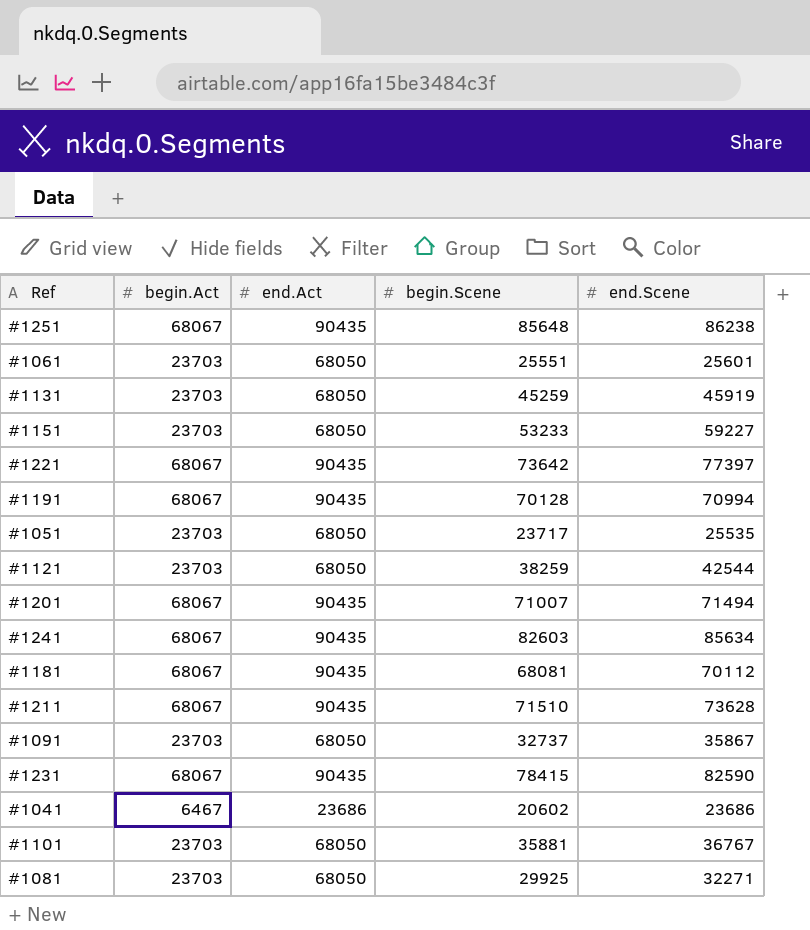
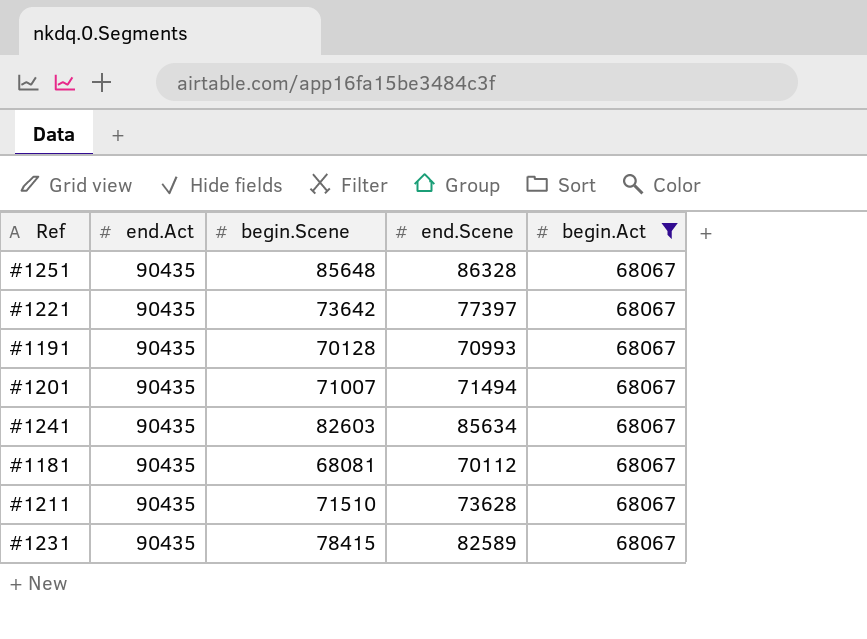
filter: none -> begin.Act = 68067
column begin.Act | position: 2 -> 5
#1251 | end.Scene: 86238 -> 86328
#1191 | end.Scene: 70994 -> 70993
#1231 | end.Scene: 82590 -> 82589

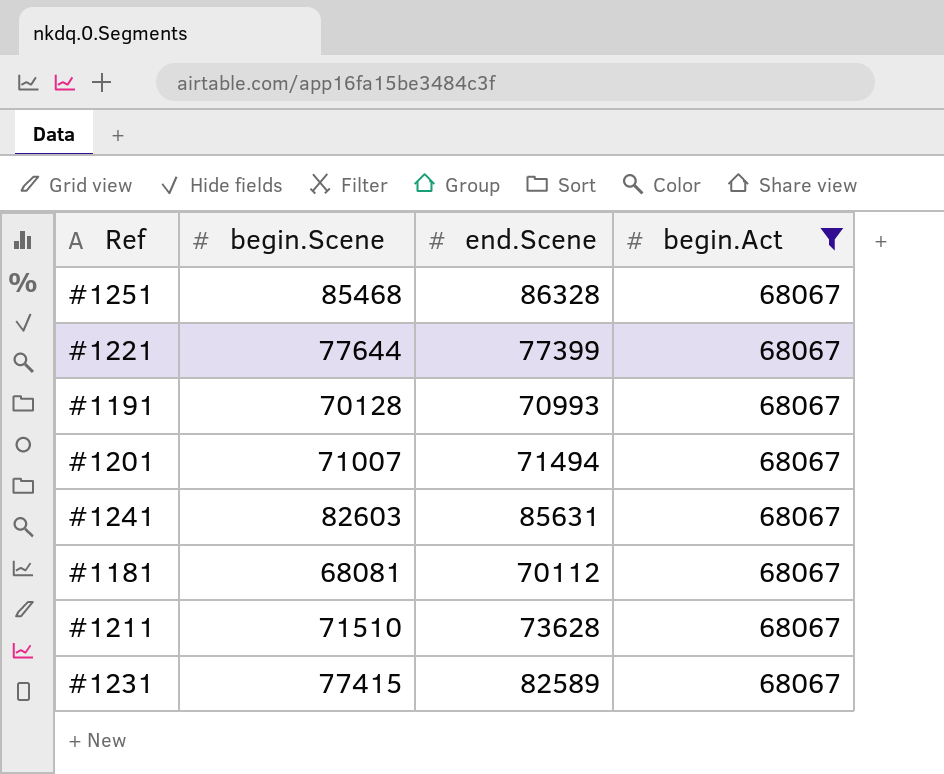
column end.Act | position: 2 -> none
#1251 | begin.Scene: 85648 -> 85468
#1221 | begin.Scene: 73642 -> 77644
#1221 | end.Scene: 77397 -> 77399
#1241 | end.Scene: 85634 -> 85631
#1231 | begin.Scene: 78415 -> 77415

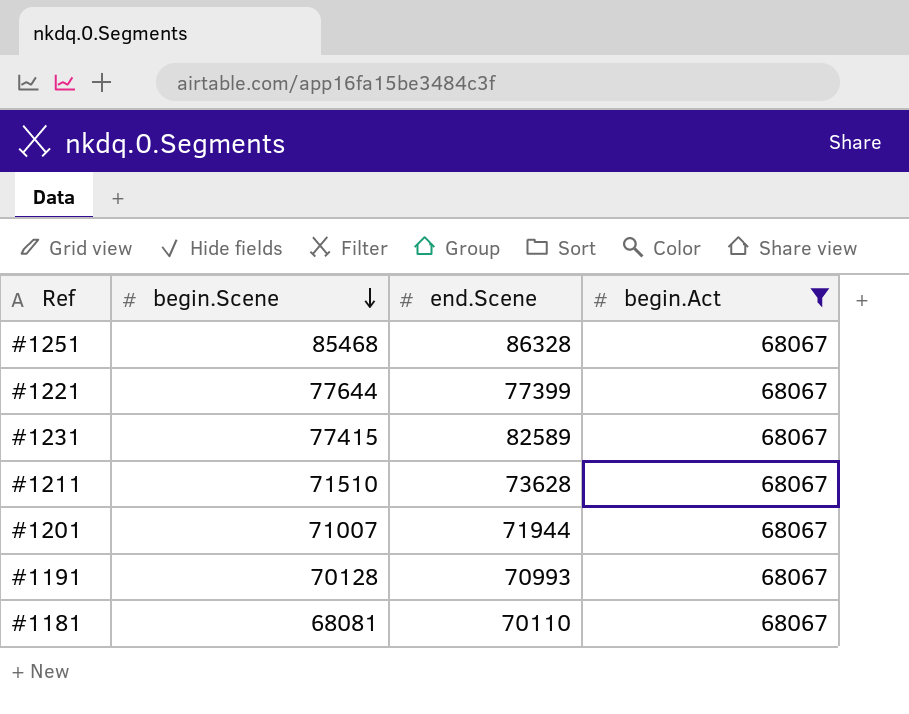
row order: none -> begin.Scene descending
row #1241: 82603 | 85631 | 68067 -> none
#1201 | end.Scene: 71494 -> 71944
#1181 | end.Scene: 70112 -> 70110

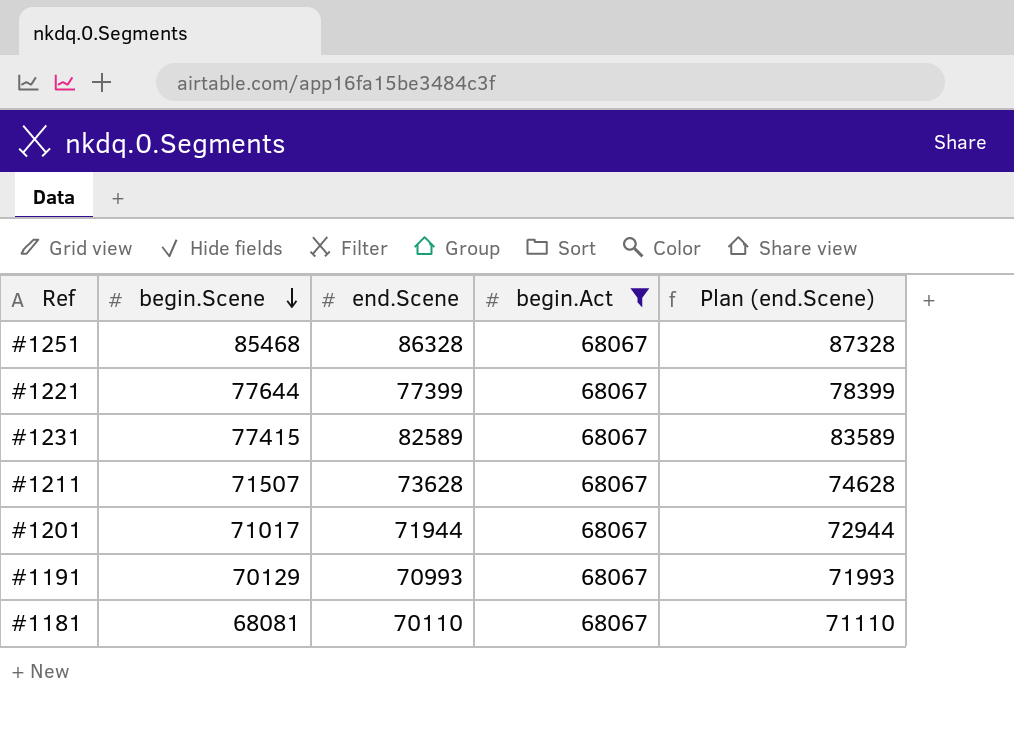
column Plan (end.Scene) | formula: none -> [end.Scene] + 1000
#1211 | begin.Scene: 71510 -> 71507
#1201 | begin.Scene: 71007 -> 71017
#1191 | begin.Scene: 70128 -> 70129

